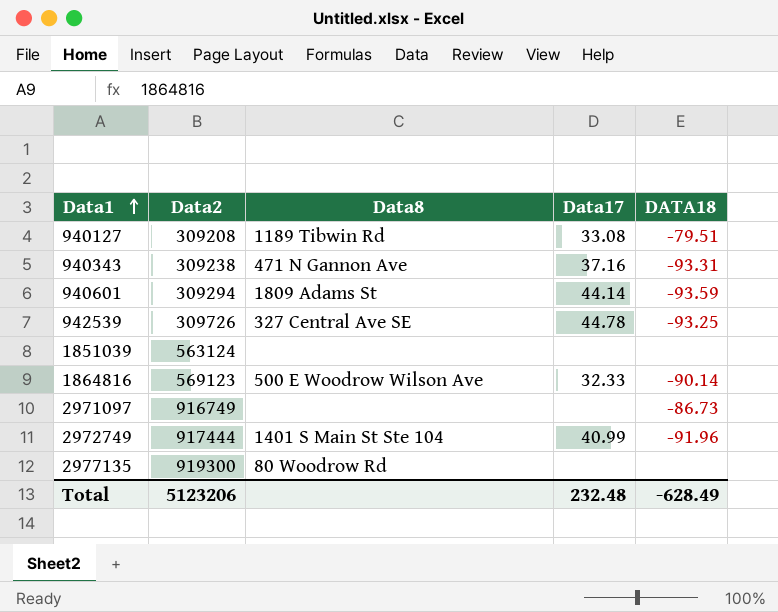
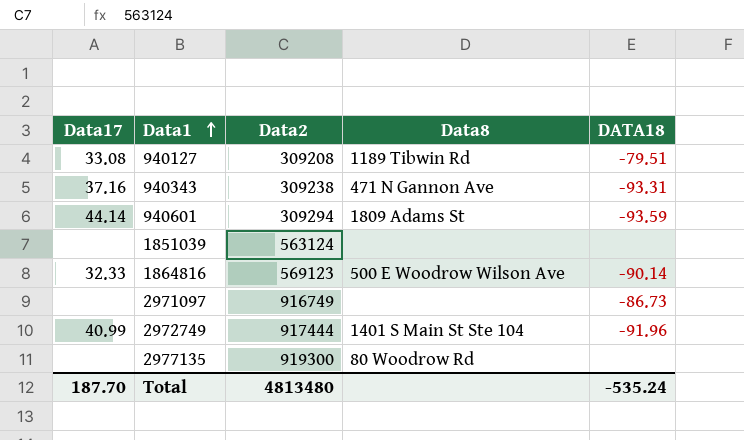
column Data17 | position: 4 -> 1
row 942539: 309726 | 327 Central Ave SE | 44.78 | -93.25 -> none
Total | Data17: 232.48 -> 187.70
Total | Data2: 5123206 -> 4813480
Total | DATA18: -628.49 -> -535.24

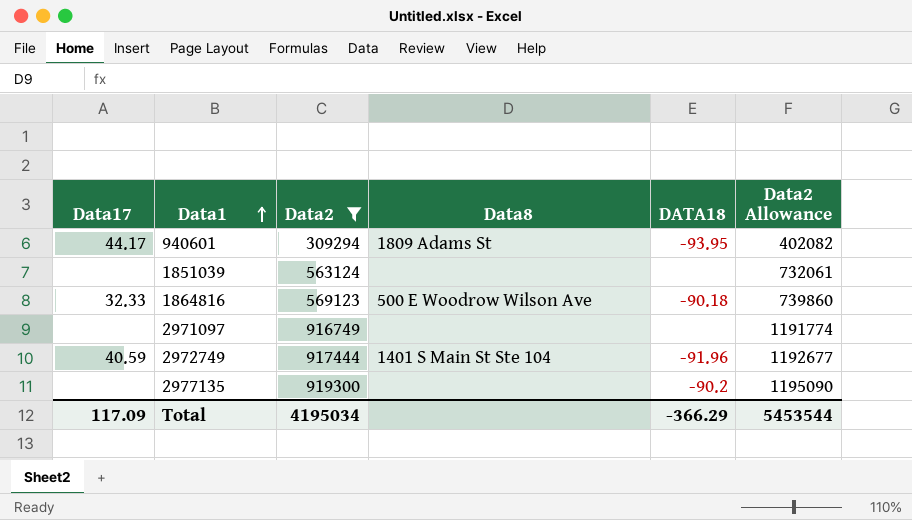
filter: none -> Data2 >= 309294
column Data2 Allowance | formula: none -> [Data2] * 1.3
940601 | Data17: 44.14 -> 44.17
940601 | DATA18: -93.59 -> -93.95
1864816 | DATA18: -90.14 -> -90.18
2971097 | DATA18: -86.73 -> none
2972749 | Data17: 40.99 -> 40.59
2977135 | Data8: 80 Woodrow Rd -> none
2977135 | DATA18: none -> -90.2
Total | Data17: 187.70 -> 117.09
Total | Data2: 4813480 -> 4195034
Total | DATA18: -535.24 -> -366.29

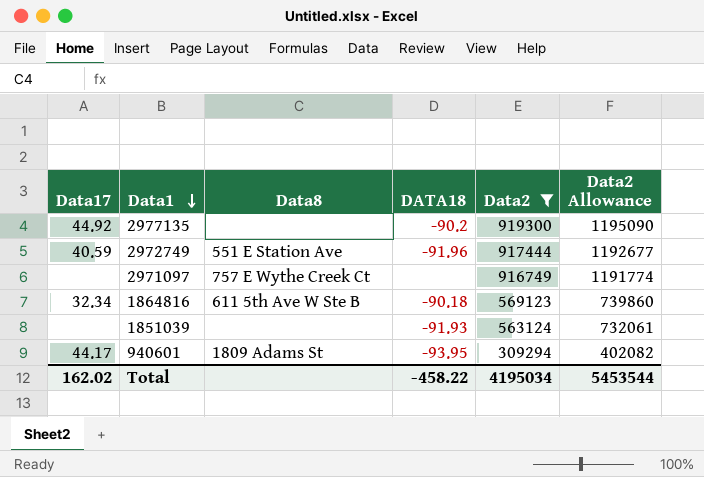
row order: Data1 ascending -> Data1 descending
column Data2 | position: 3 -> 5
2977135 | Data17: none -> 44.92
2972749 | Data8: 1401 S Main St Ste 104 -> 551 E Station Ave
2971097 | Data8: none -> 757 E Wythe Creek Ct
1864816 | Data17: 32.33 -> 32.34
1864816 | Data8: 500 E Woodrow Wilson Ave -> 611 5th Ave W Ste B
1851039 | DATA18: none -> -91.93
Total | Data17: 117.09 -> 162.02
Total | DATA18: -366.29 -> -458.22

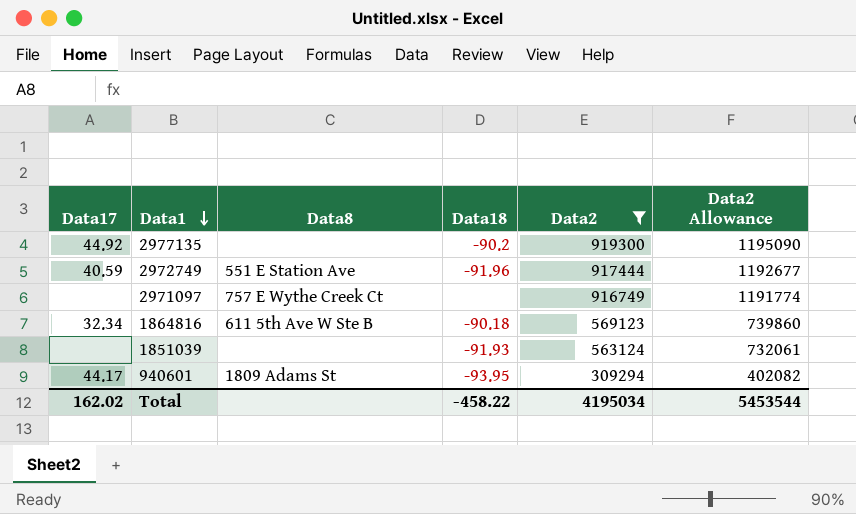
column name: DATA18 -> Data18

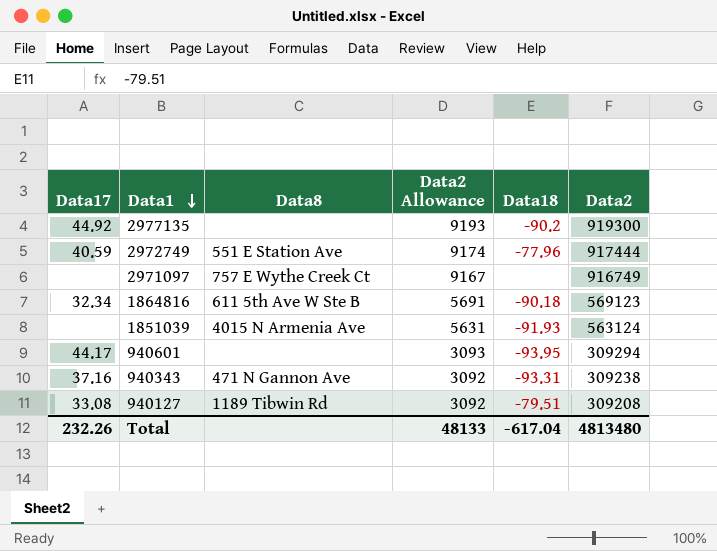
filter: Data2 >= 309294 -> none
column Data2 Allowance | formula: [Data2] * 1.3 -> [Data2] * 0.01
column Data2 Allowance | position: 6 -> 4
2972749 | Data18: -91.96 -> -77.96
1851039 | Data8: none -> 4015 N Armenia Ave
940601 | Data8: 1809 Adams St -> none
Total | Data17: 162.02 -> 232.26
Total | Data2 Allowance: 5453544 -> 48133
Total | Data18: -458.22 -> -617.04
Total | Data2: 4195034 -> 4813480

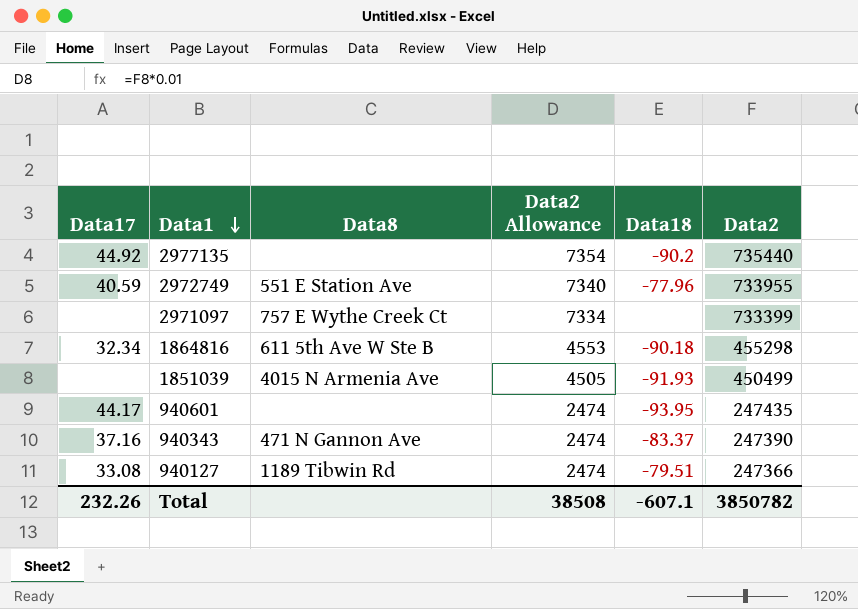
2977135 | Data2 Allowance: 9193 -> 7354
2977135 | Data2: 919300 -> 735440
2972749 | Data2 Allowance: 9174 -> 7340
2972749 | Data2: 917444 -> 733955
2971097 | Data2 Allowance: 9167 -> 7334
2971097 | Data2: 916749 -> 733399
1864816 | Data2 Allowance: 5691 -> 4553
1864816 | Data2: 569123 -> 455298
1851039 | Data2 Allowance: 5631 -> 4505
1851039 | Data2: 563124 -> 450499
940601 | Data2 Allowance: 3093 -> 2474
940601 | Data2: 309294 -> 247435
940343 | Data2 Allowance: 3092 -> 2474
940343 | Data18: -93.31 -> -83.37
940343 | Data2: 309238 -> 247390
940127 | Data2 Allowance: 3092 -> 2474
940127 | Data2: 309208 -> 247366
Total | Data2 Allowance: 48133 -> 38508
Total | Data18: -617.04 -> -607.1
Total | Data2: 4813480 -> 3850782

